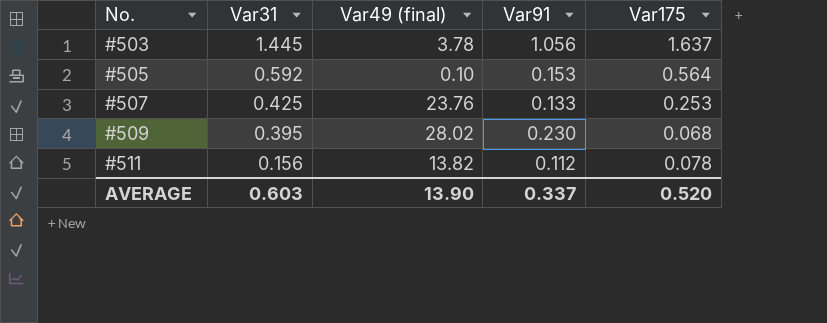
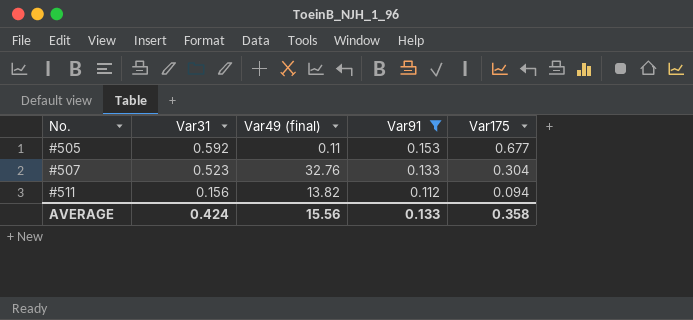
filter: none -> Var91 <= 0.153
#505 | Var49 (final): 0.10 -> 0.11
#505 | Var175: 0.564 -> 0.677
#507 | Var31: 0.425 -> 0.523
#507 | Var49 (final): 23.76 -> 32.76
#507 | Var175: 0.253 -> 0.304
#511 | Var175: 0.078 -> 0.094
AVERAGE | Var31: 0.603 -> 0.424
AVERAGE | Var49 (final): 13.90 -> 15.56
AVERAGE | Var91: 0.337 -> 0.133
AVERAGE | Var175: 0.520 -> 0.358

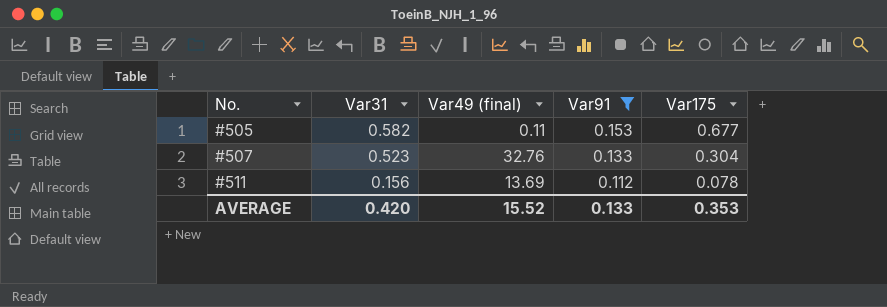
#505 | Var31: 0.592 -> 0.582
#511 | Var49 (final): 13.82 -> 13.69
#511 | Var175: 0.094 -> 0.078
AVERAGE | Var31: 0.424 -> 0.420
AVERAGE | Var49 (final): 15.56 -> 15.52
AVERAGE | Var175: 0.358 -> 0.353

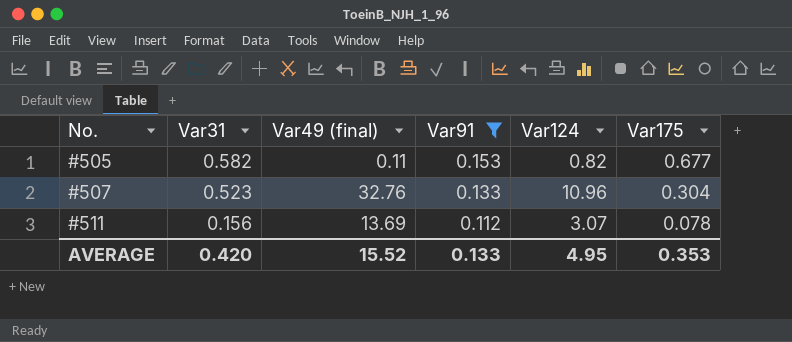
column Var124 | position: none -> 5

